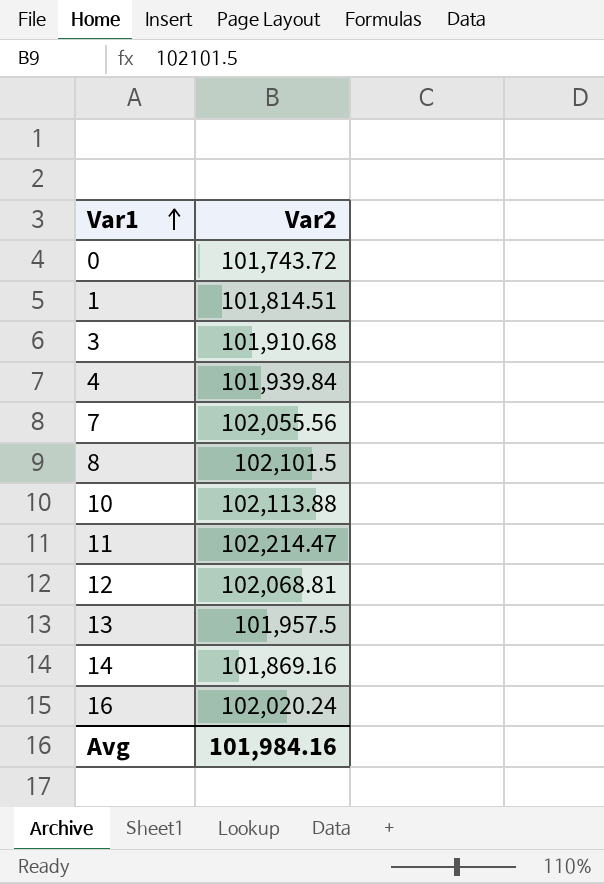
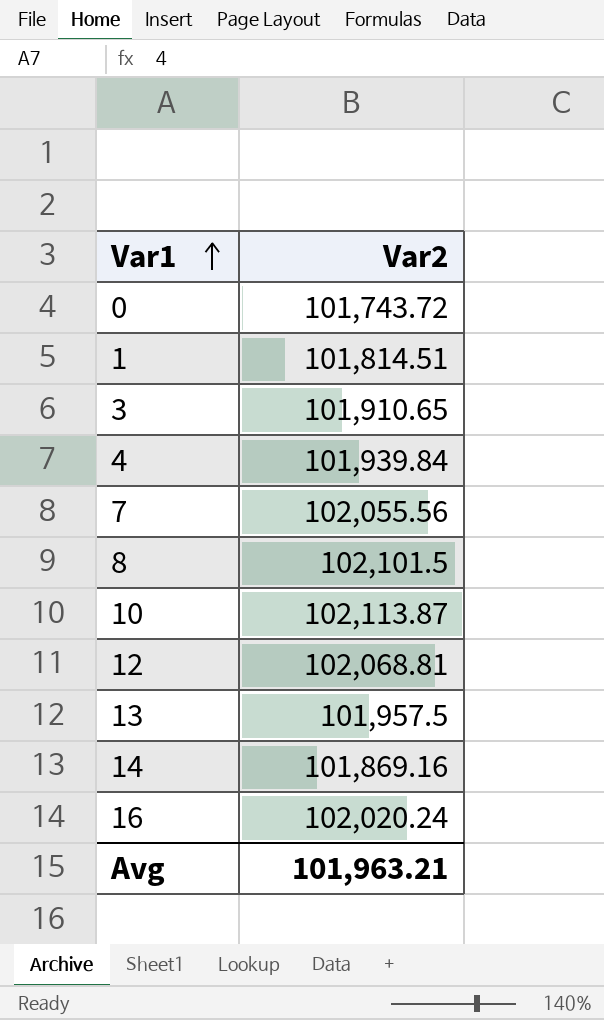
row 11: 102,214.47 -> none
3 | Var2: 101,910.68 -> 101,910.65
10 | Var2: 102,113.88 -> 102,113.87
Avg | Var2: 101,984.16 -> 101,963.21

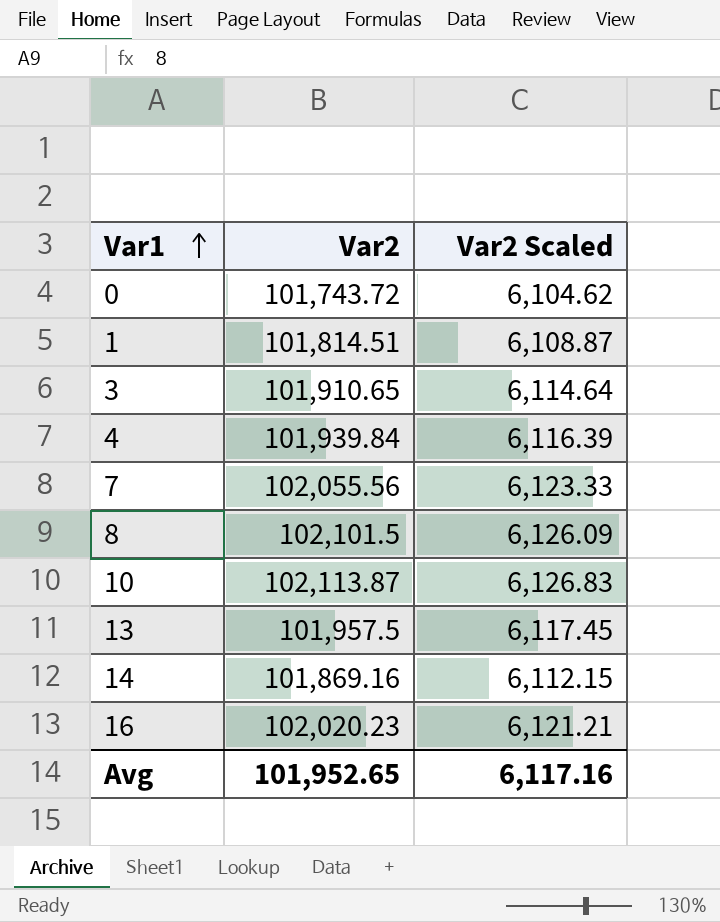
column Var2 Scaled | formula: none -> [Var2] * 0.06
row 12: 102,068.81 -> none
16 | Var2: 102,020.24 -> 102,020.23
Avg | Var2: 101,963.21 -> 101,952.65

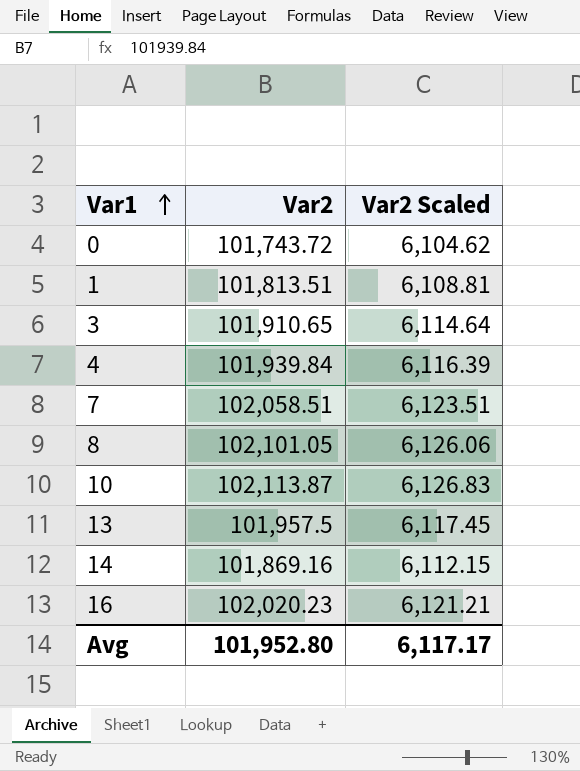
1 | Var2: 101,814.51 -> 101,813.51
1 | Var2 Scaled: 6,108.87 -> 6,108.81
7 | Var2: 102,055.56 -> 102,058.51
7 | Var2 Scaled: 6,123.33 -> 6,123.51
8 | Var2: 102,101.5 -> 102,101.05
8 | Var2 Scaled: 6,126.09 -> 6,126.06
Avg | Var2: 101,952.65 -> 101,952.80
Avg | Var2 Scaled: 6,117.16 -> 6,117.17

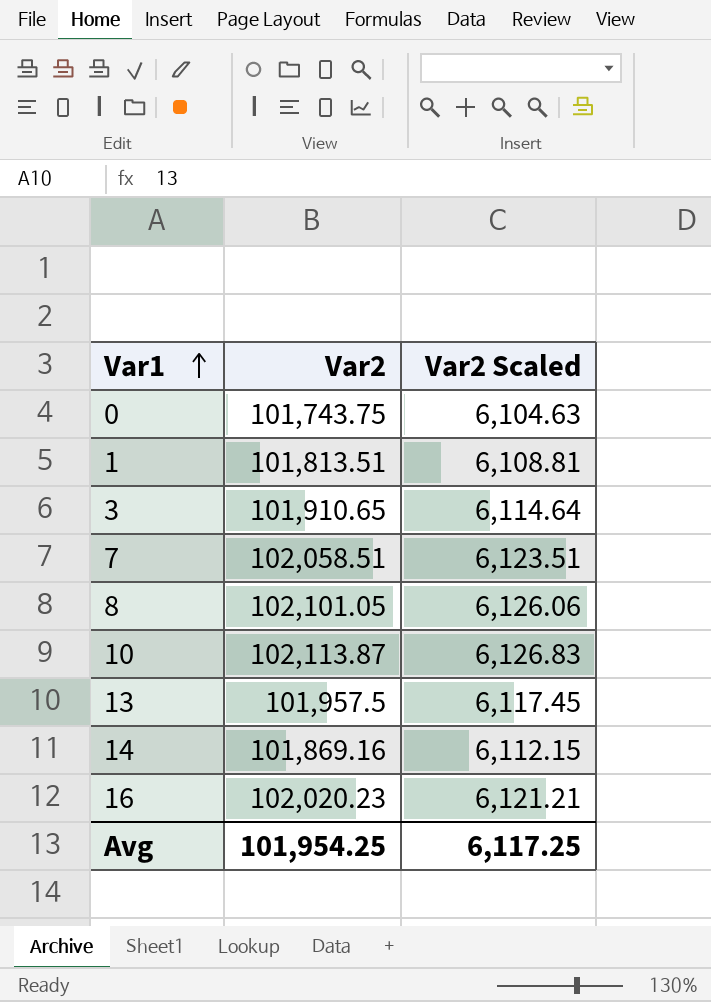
row 4: 101,939.84 | 6,116.39 -> none
0 | Var2: 101,743.72 -> 101,743.75
0 | Var2 Scaled: 6,104.62 -> 6,104.63
Avg | Var2: 101,952.80 -> 101,954.25
Avg | Var2 Scaled: 6,117.17 -> 6,117.25

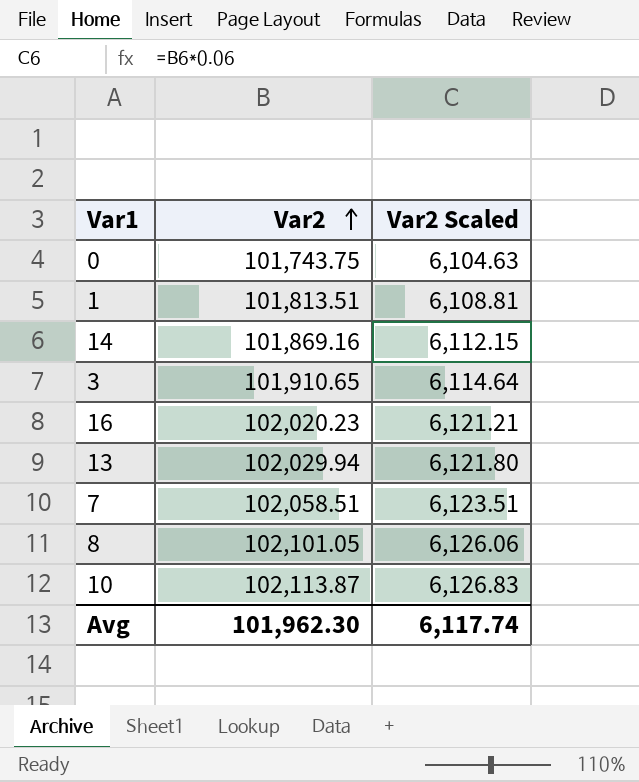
row order: Var1 ascending -> Var2 ascending
13 | Var2: 101,957.5 -> 102,029.94
13 | Var2 Scaled: 6,117.45 -> 6,121.80
Avg | Var2: 101,954.25 -> 101,962.30
Avg | Var2 Scaled: 6,117.25 -> 6,117.74

